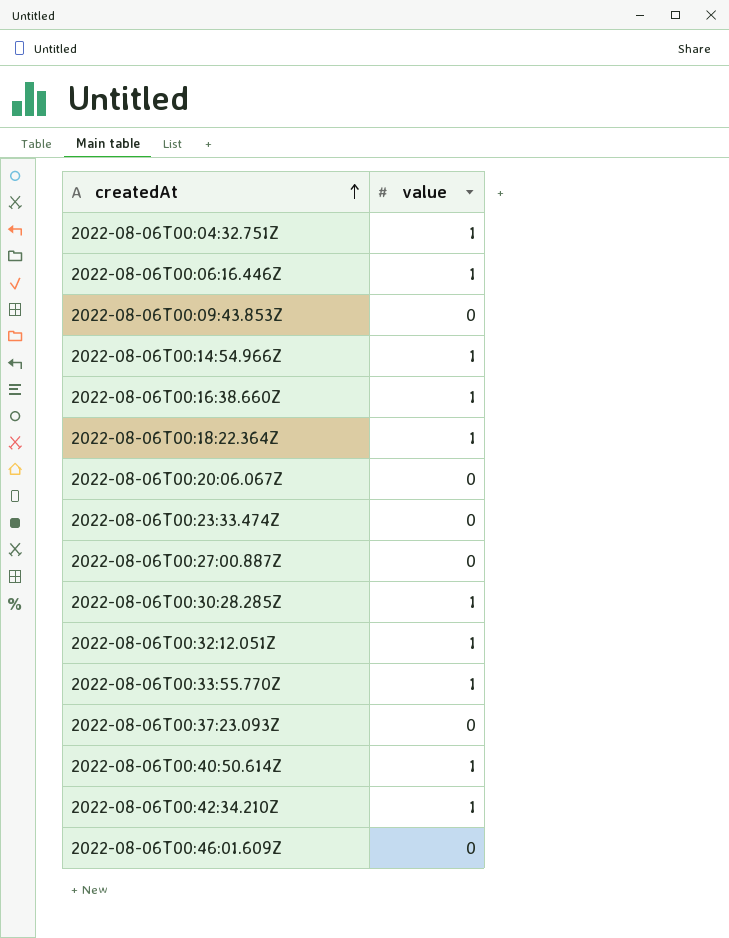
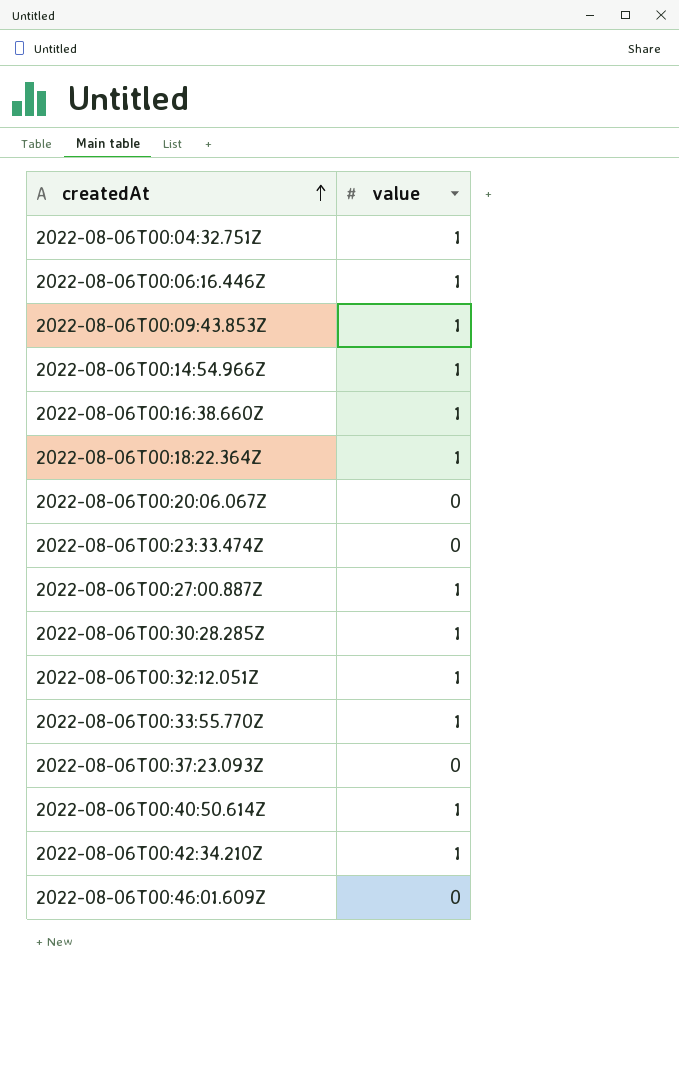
2022-08-06T00:09:43.853Z | value: 0 -> 1
2022-08-06T00:27:00.887Z | value: 0 -> 1

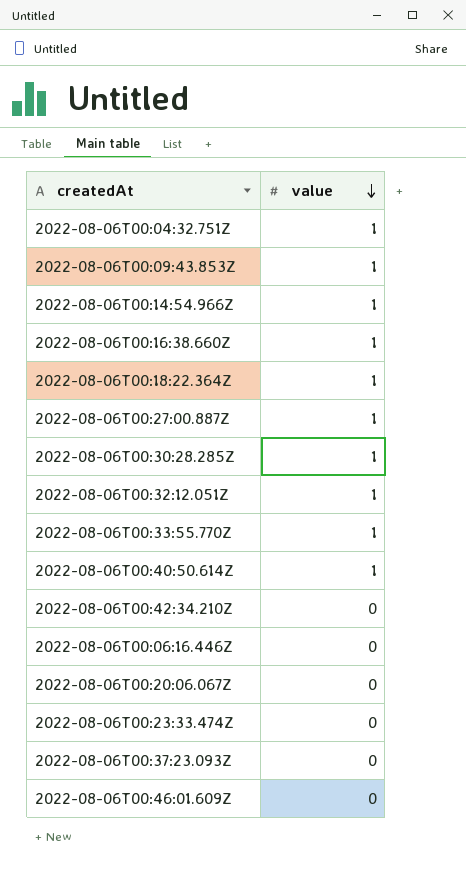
row order: createdAt ascending -> value descending
2022-08-06T00:42:34.210Z | value: 1 -> 0
2022-08-06T00:06:16.446Z | value: 1 -> 0

